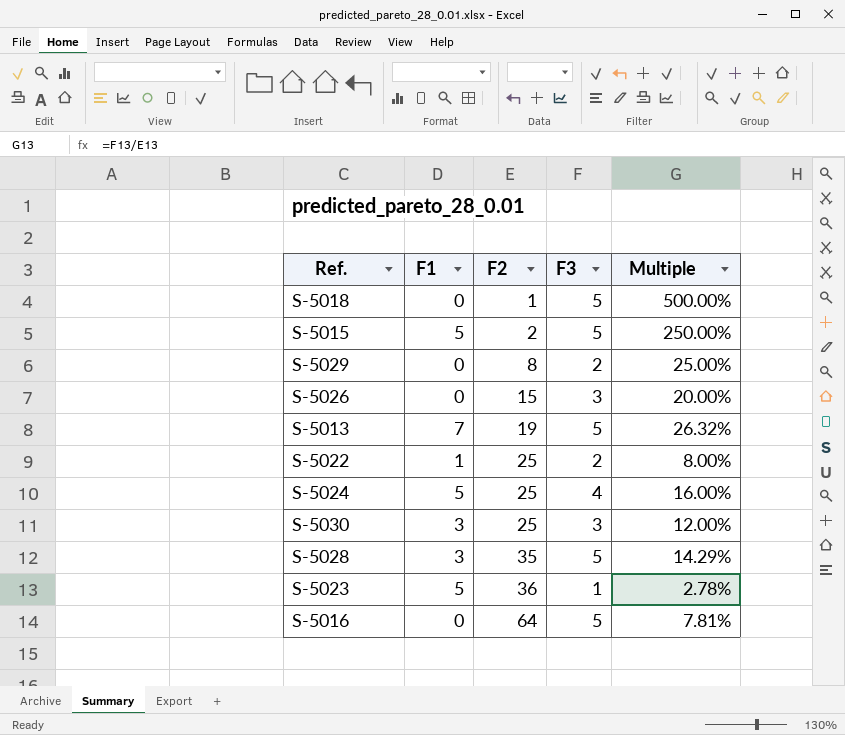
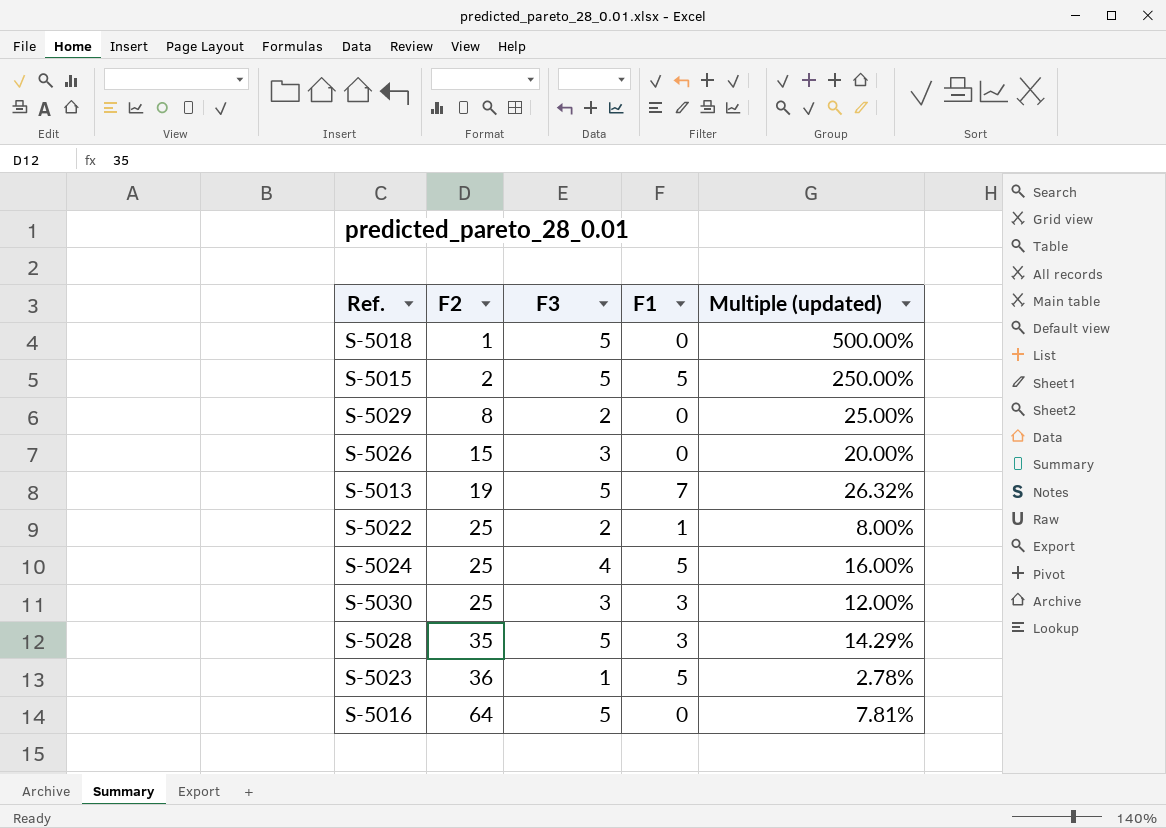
column F1 | position: 2 -> 4
column name: Multiple -> Multiple (updated)

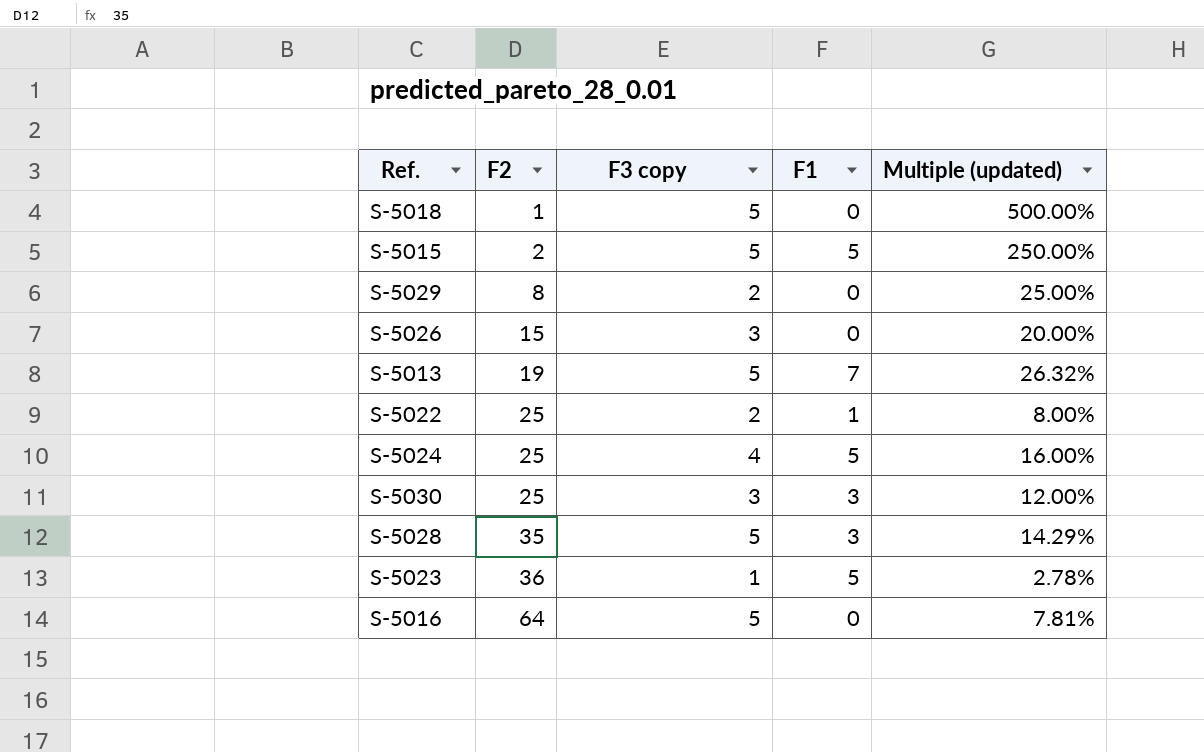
column name: F3 -> F3 copy

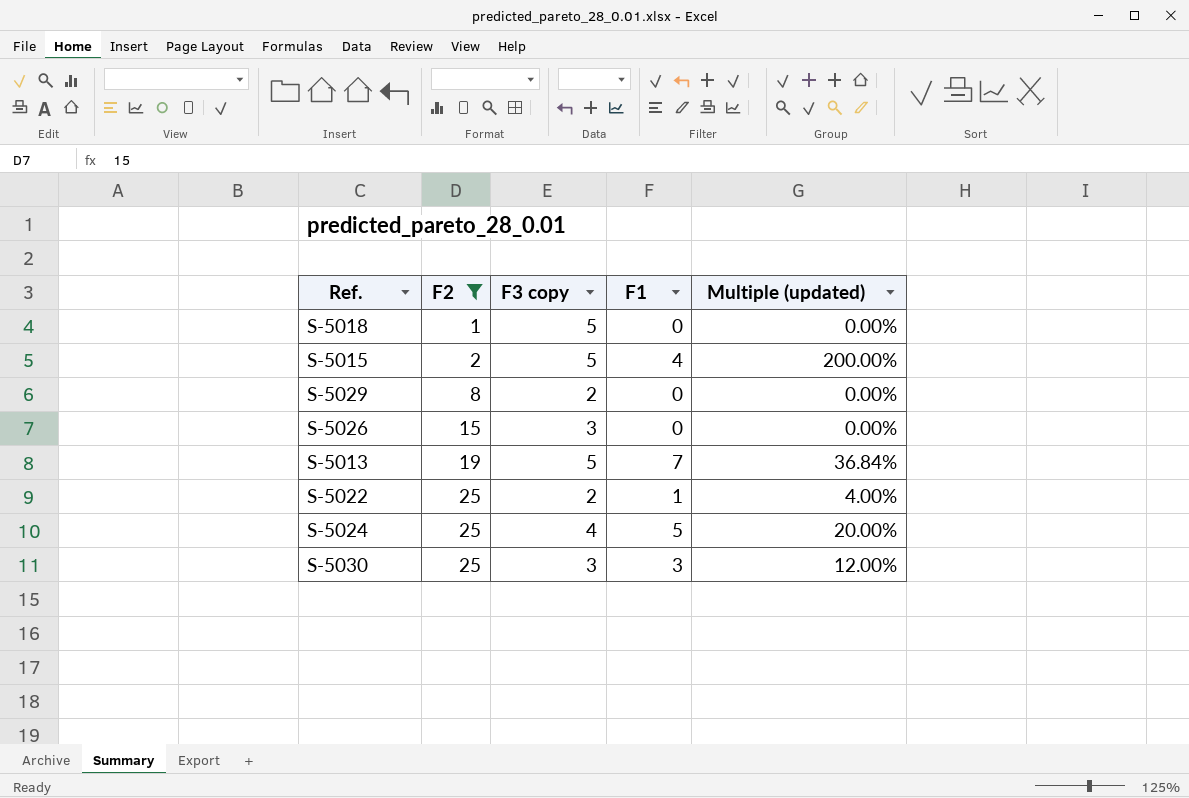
filter: none -> F2 <= 25
column Multiple (updated) | formula: [F3 copy] / [F2] -> [F1] / [F2]
S-5015 | F1: 5 -> 4

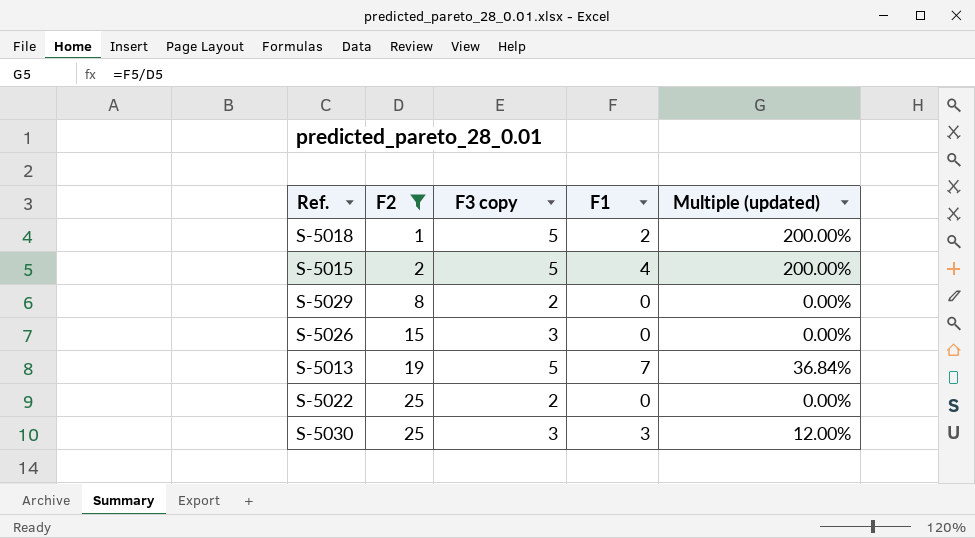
row S-5024: 25 | 4 | 5 | 20.00% -> none
S-5018 | F1: 0 -> 2
S-5018 | Multiple (updated): 0.00% -> 200.00%
S-5022 | F1: 1 -> 0
S-5022 | Multiple (updated): 4.00% -> 0.00%

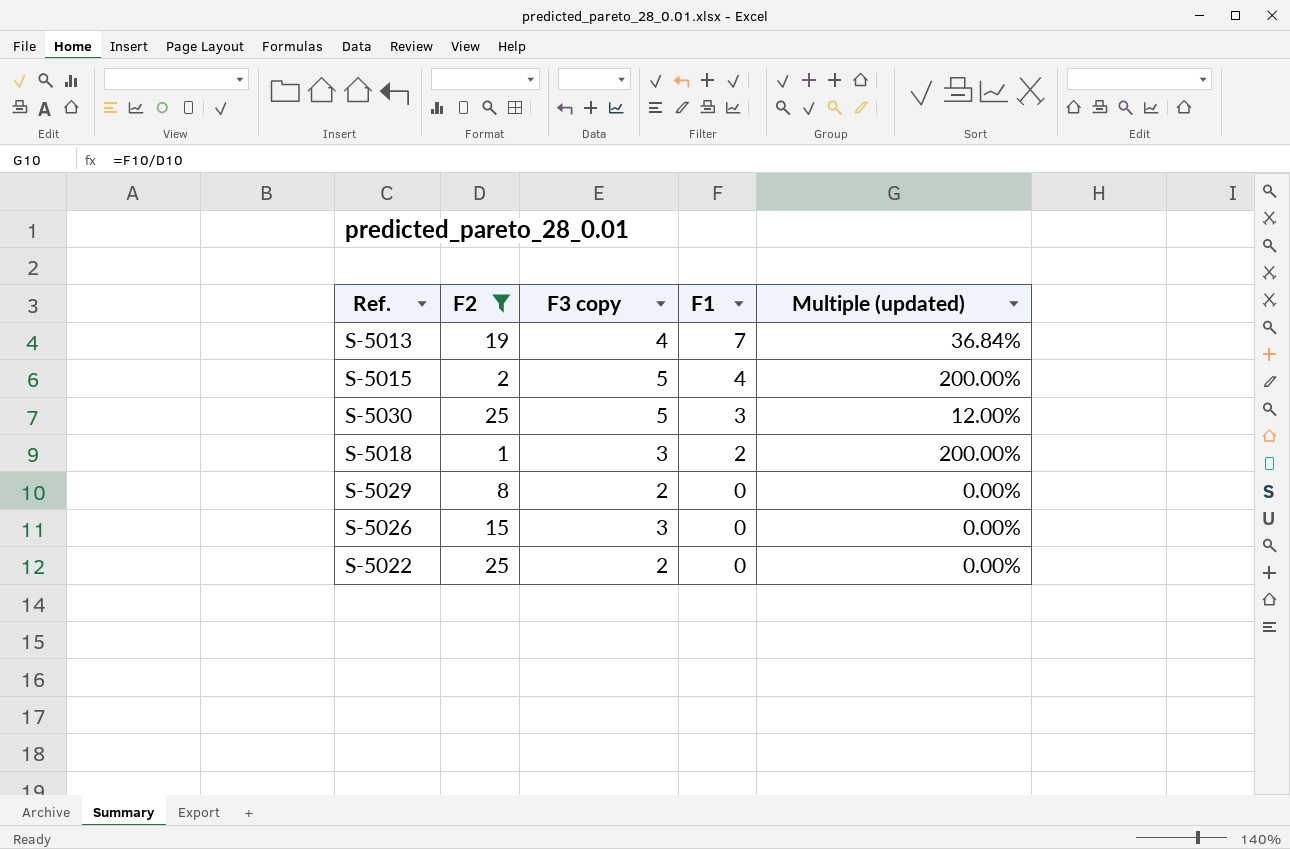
row order: F2 ascending -> F1 descending
S-5013 | F3 copy: 5 -> 4
S-5030 | F3 copy: 3 -> 5
S-5018 | F3 copy: 5 -> 3

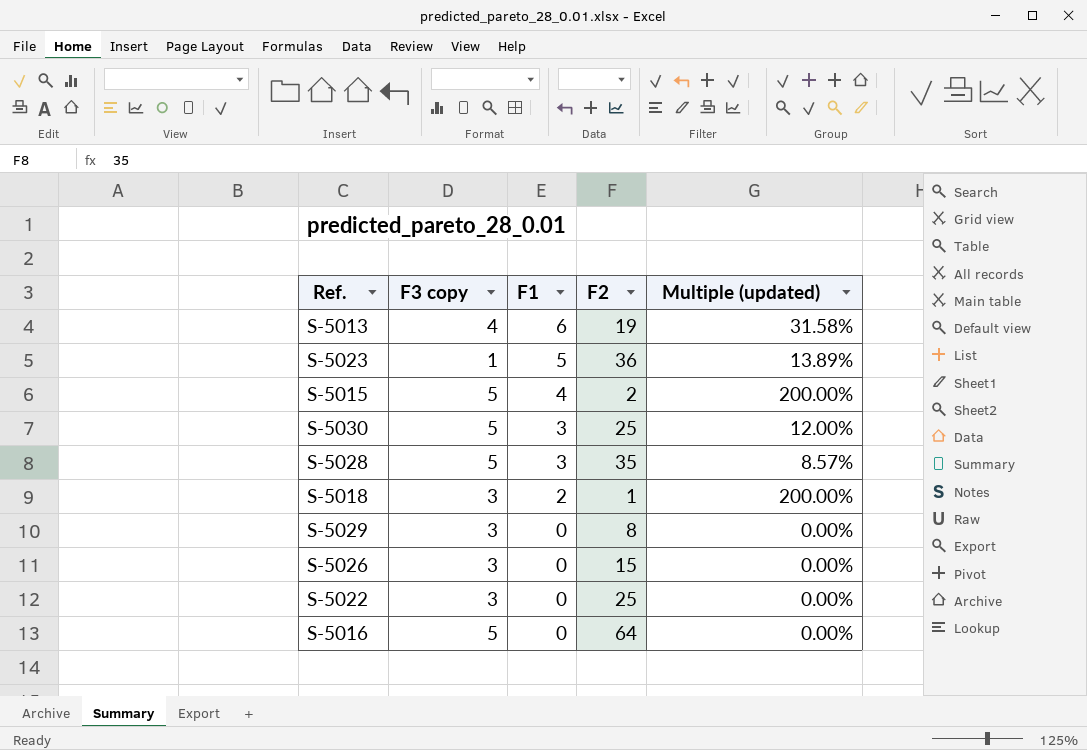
filter: F2 <= 25 -> none
column F2 | position: 2 -> 4
S-5013 | F1: 7 -> 6
S-5013 | Multiple (updated): 36.84% -> 31.58%
S-5029 | F3 copy: 2 -> 3
S-5022 | F3 copy: 2 -> 3

